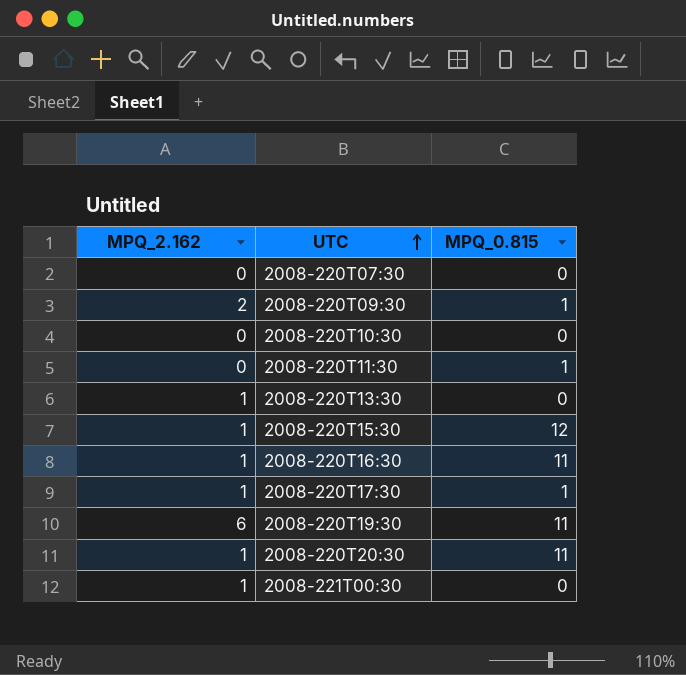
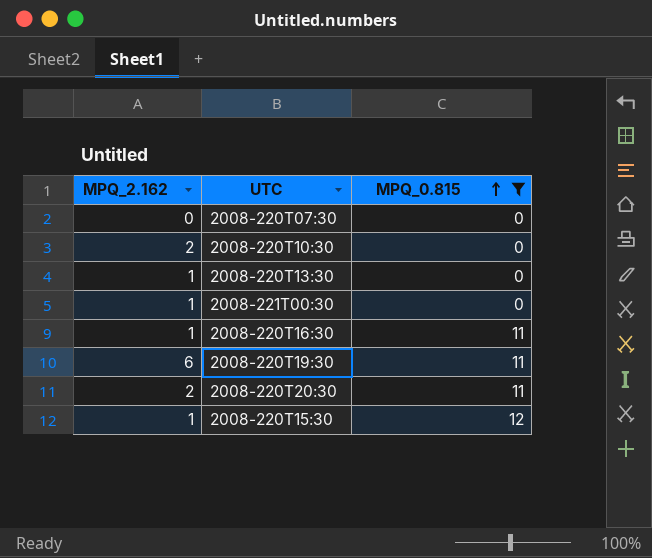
filter: none -> MPQ_0.815 != 1
row order: UTC ascending -> MPQ_0.815 ascending
2008-220T10:30 | MPQ_2.162: 0 -> 2
2008-220T20:30 | MPQ_2.162: 1 -> 2

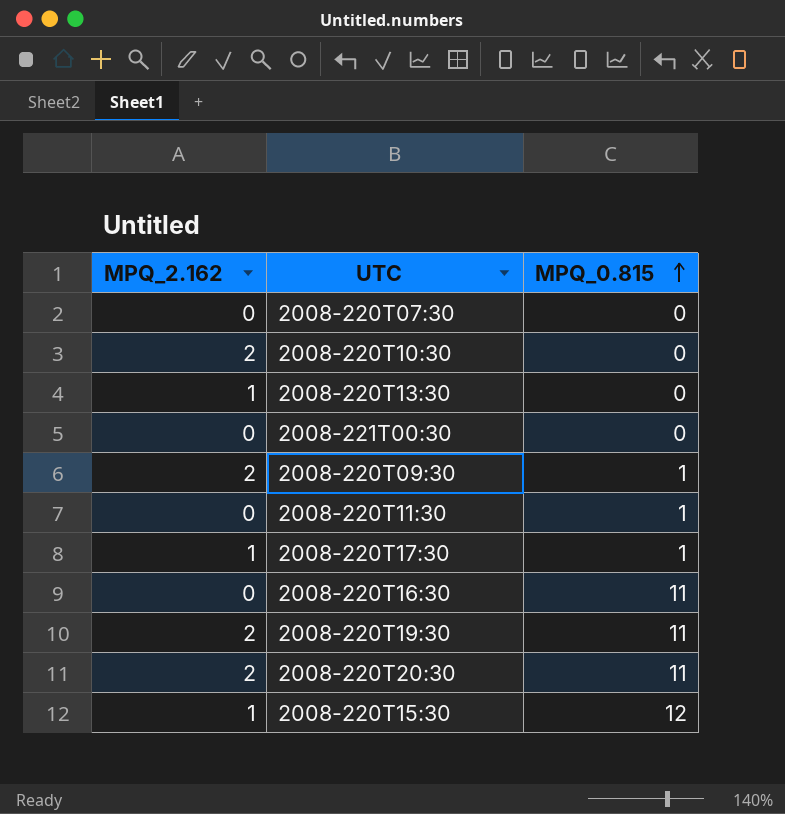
filter: MPQ_0.815 != 1 -> none
2008-221T00:30 | MPQ_2.162: 1 -> 0
2008-220T16:30 | MPQ_2.162: 1 -> 0
2008-220T19:30 | MPQ_2.162: 6 -> 2

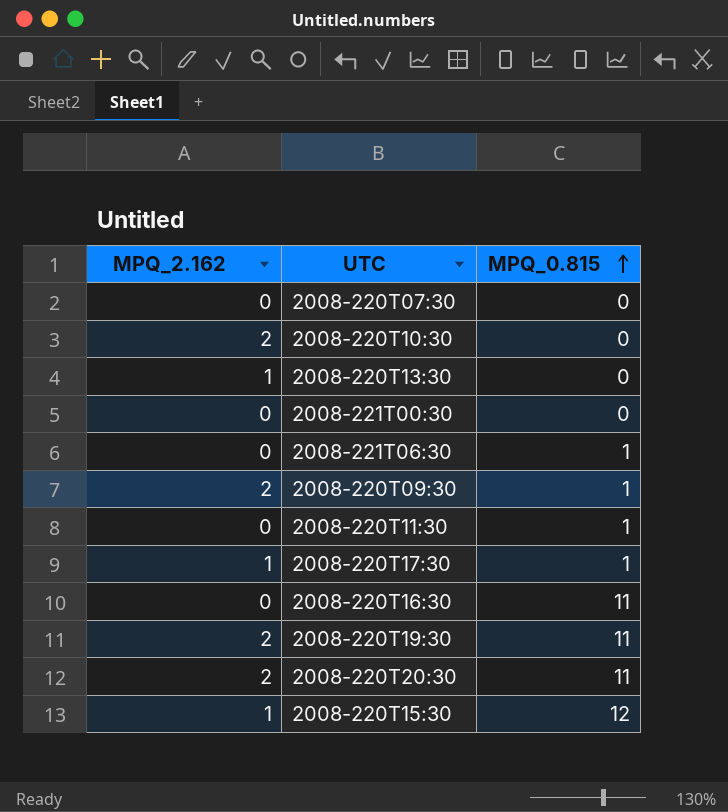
row 2008-221T06:30: none -> 0 | 1

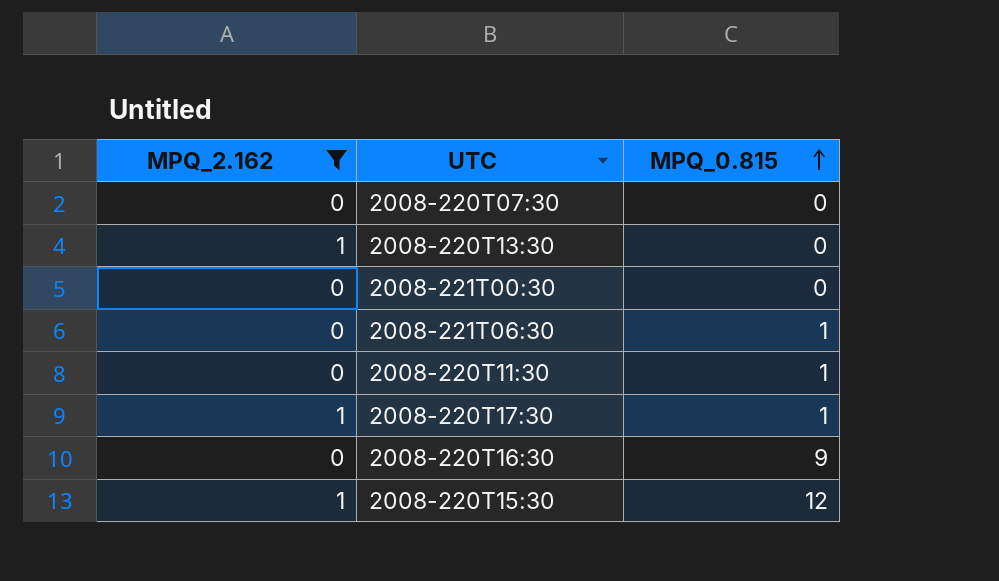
filter: none -> MPQ_2.162 != 2
2008-220T16:30 | MPQ_0.815: 11 -> 9

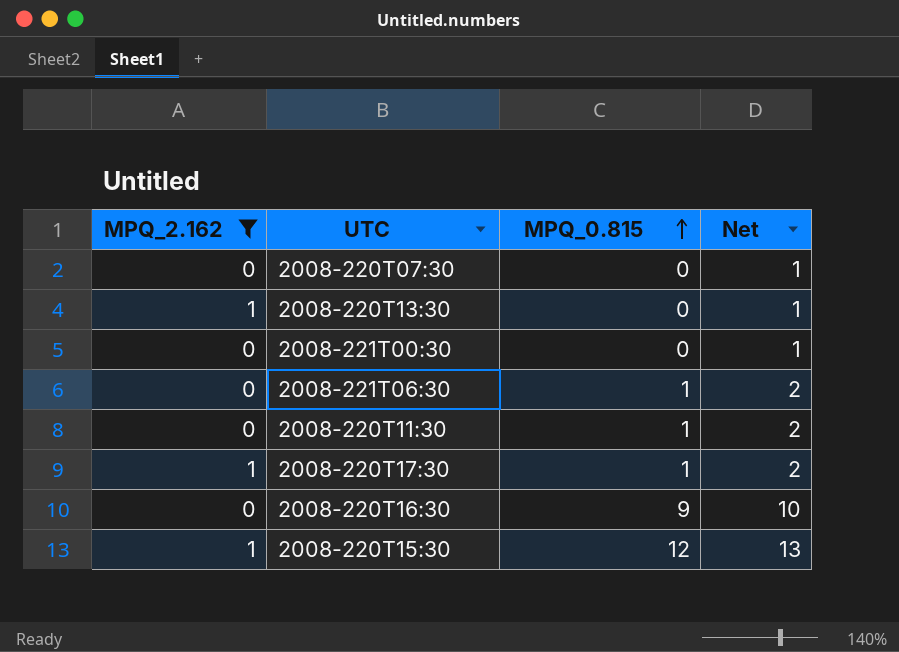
column Net | formula: none -> [MPQ_0.815] + 1

